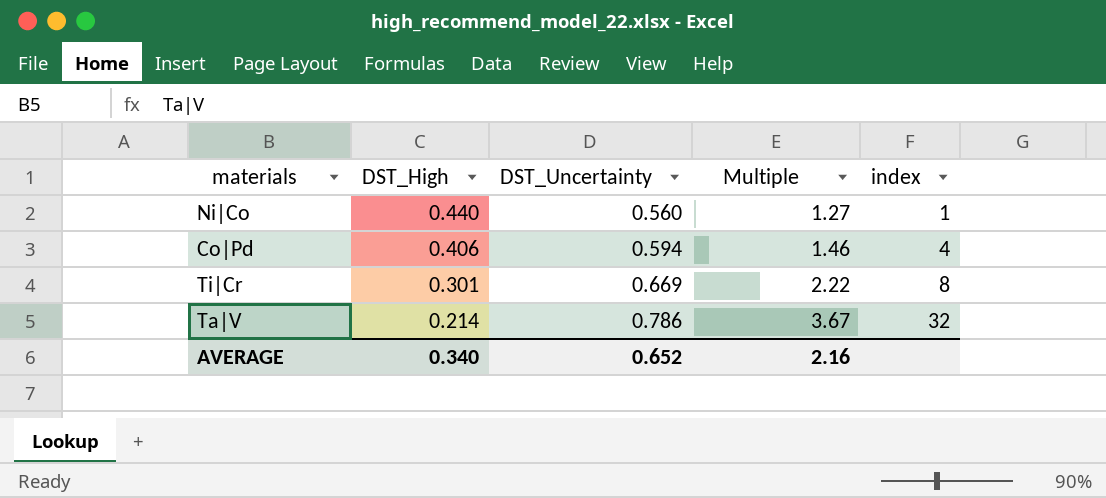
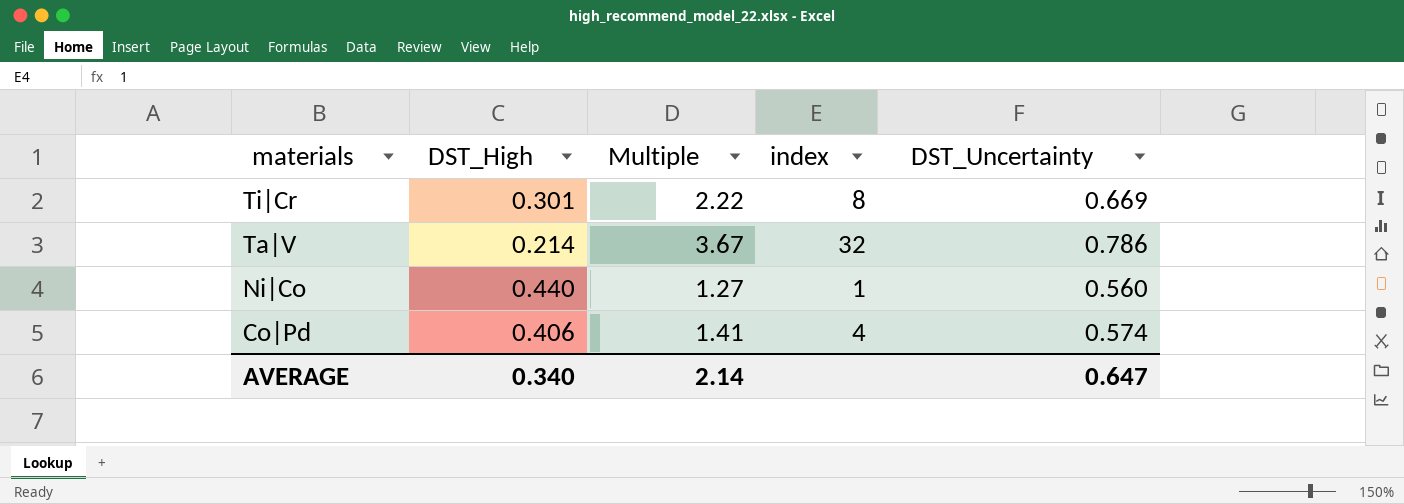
row order: DST_High descending -> materials descending
column DST_Uncertainty | position: 3 -> 5
Co|Pd | Multiple: 1.46 -> 1.41
Co|Pd | DST_Uncertainty: 0.594 -> 0.574
AVERAGE | Multiple: 2.16 -> 2.14
AVERAGE | DST_Uncertainty: 0.652 -> 0.647

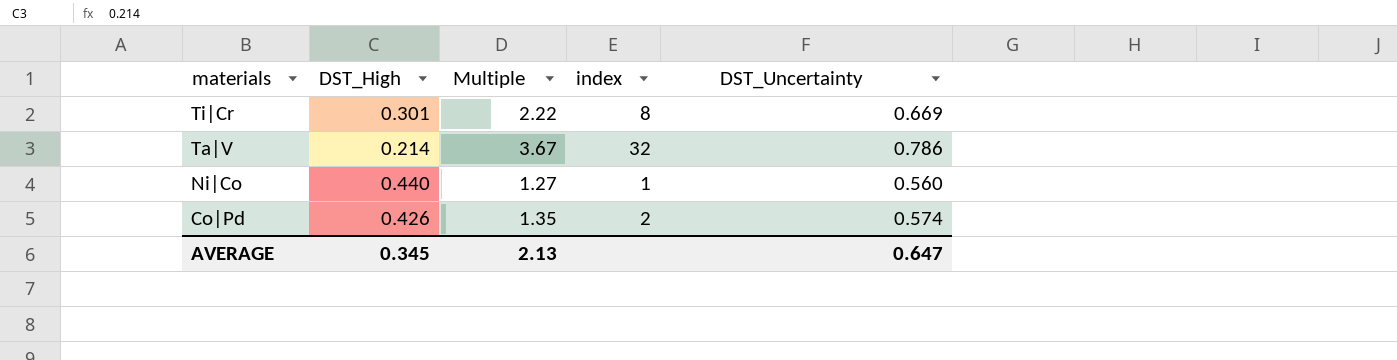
Co|Pd | DST_High: 0.406 -> 0.426
Co|Pd | Multiple: 1.41 -> 1.35
Co|Pd | index: 4 -> 2
AVERAGE | DST_High: 0.340 -> 0.345
AVERAGE | Multiple: 2.14 -> 2.13

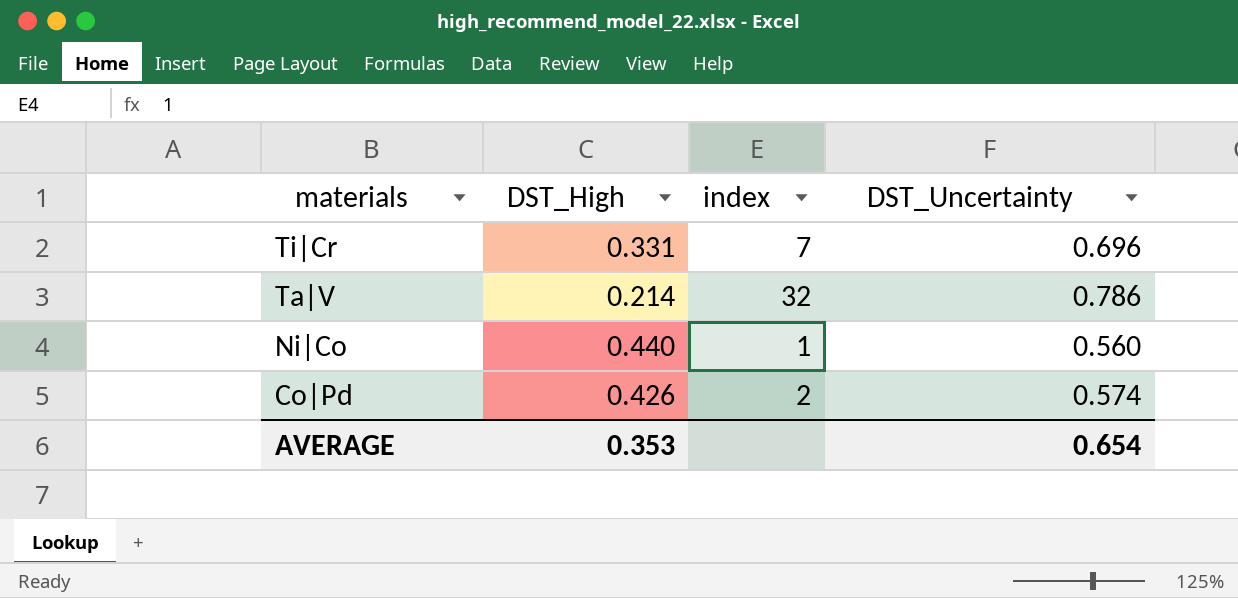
column Multiple | formula: [DST_Uncertainty] / [DST_High] -> none
Ti|Cr | DST_High: 0.301 -> 0.331
Ti|Cr | index: 8 -> 7
Ti|Cr | DST_Uncertainty: 0.669 -> 0.696
AVERAGE | DST_High: 0.345 -> 0.353
AVERAGE | DST_Uncertainty: 0.647 -> 0.654

